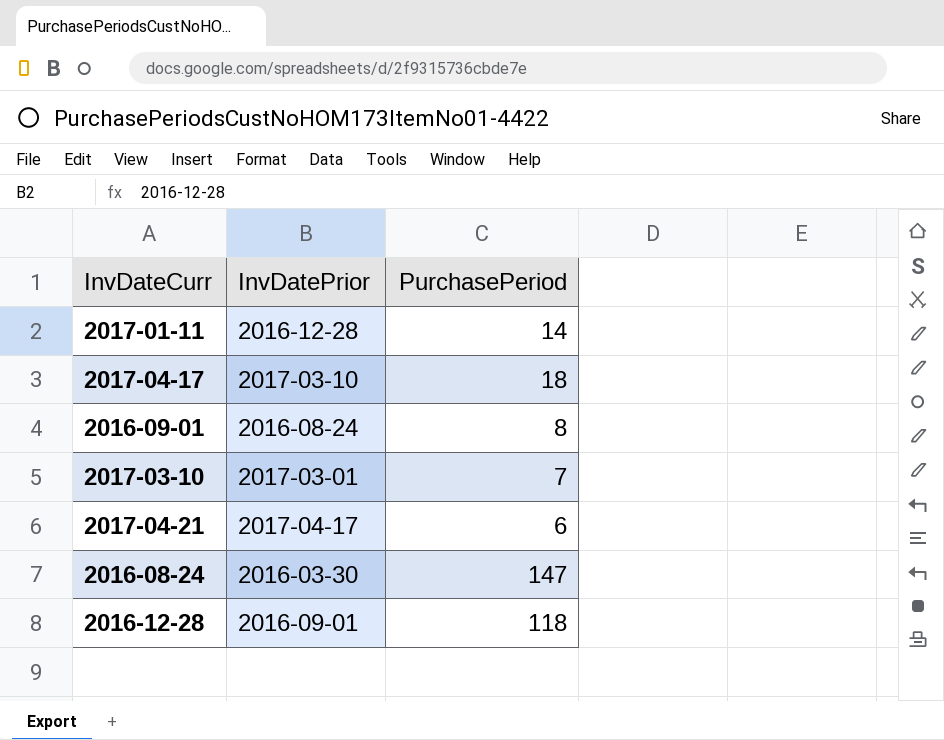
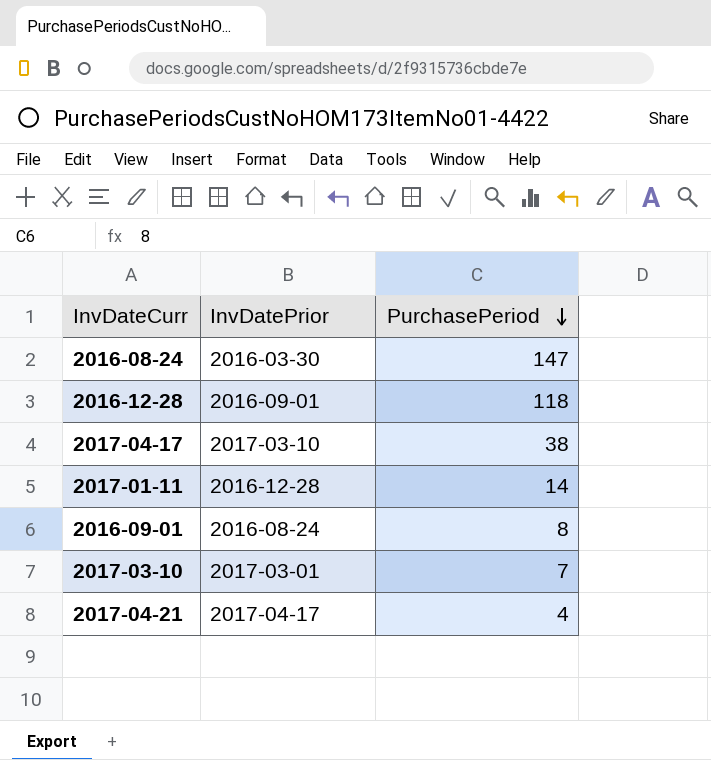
row order: none -> PurchasePeriod descending
2017-04-17 | PurchasePeriod: 18 -> 38
2017-04-21 | PurchasePeriod: 6 -> 4

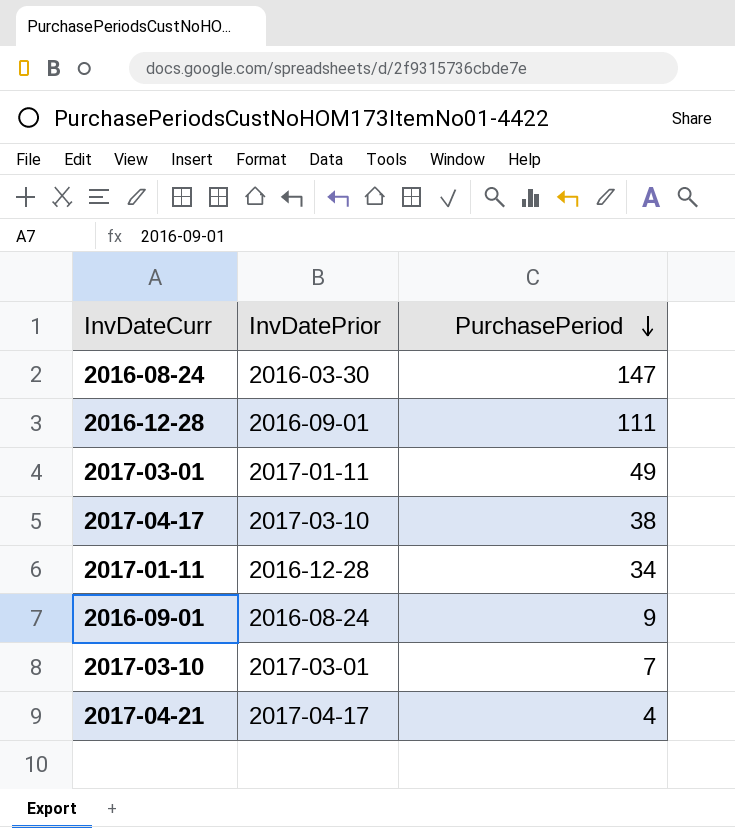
2016-12-28 | PurchasePeriod: 118 -> 111
row 2017-03-01: none -> 2017-01-11 | 49
2017-01-11 | PurchasePeriod: 14 -> 34
2016-09-01 | PurchasePeriod: 8 -> 9

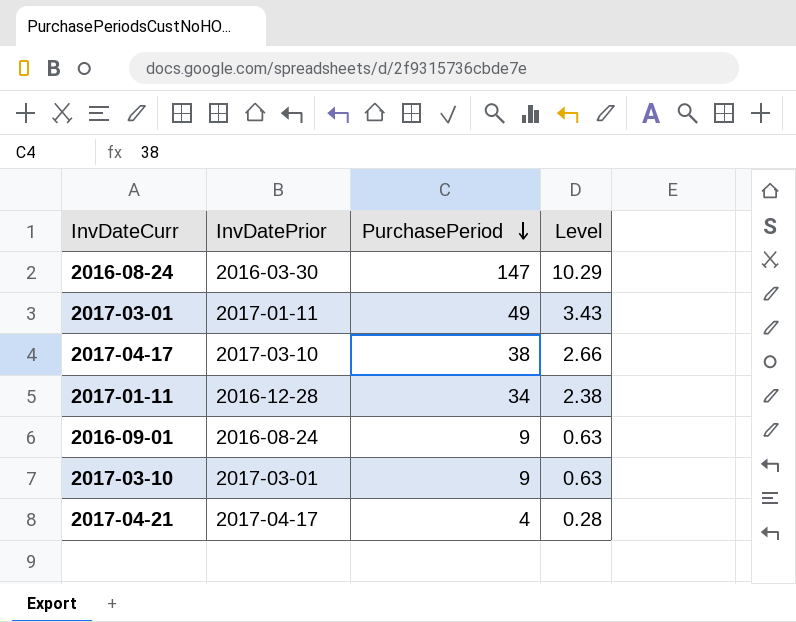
column Level | formula: none -> [PurchasePeriod] * 0.07
row 2016-12-28: 2016-09-01 | 111 -> none
2017-03-10 | PurchasePeriod: 7 -> 9

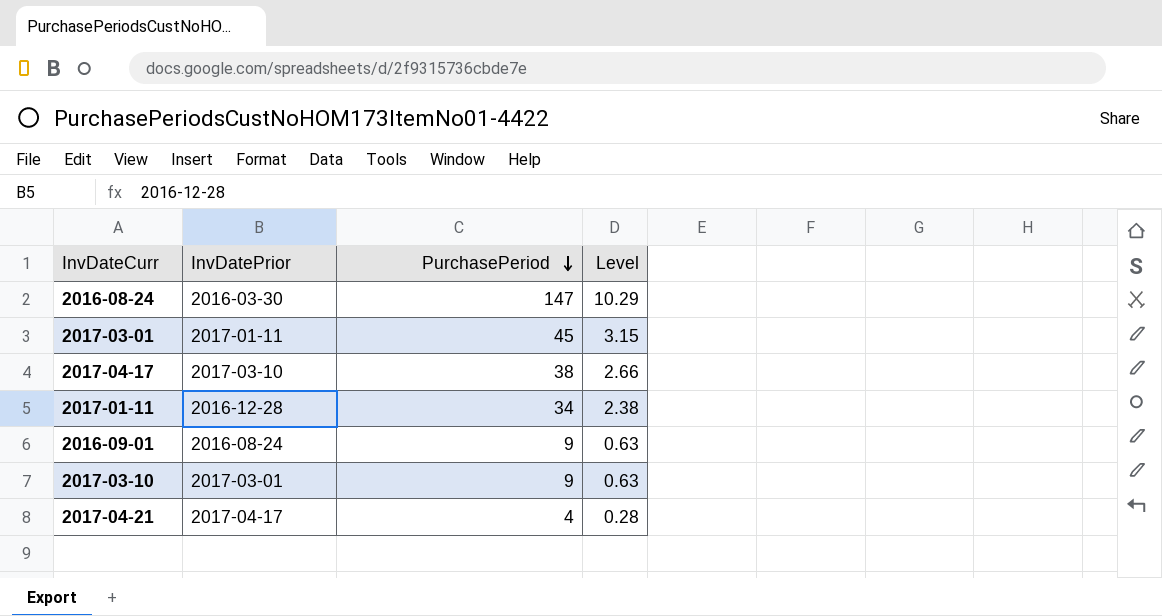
2017-03-01 | PurchasePeriod: 49 -> 45
2017-03-01 | Level: 3.43 -> 3.15

